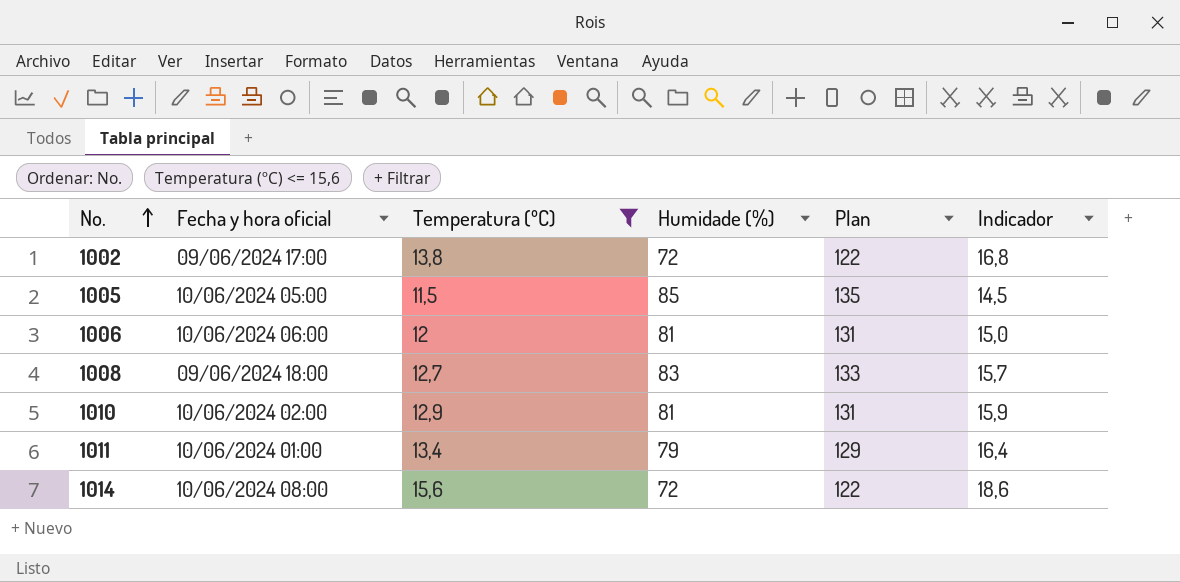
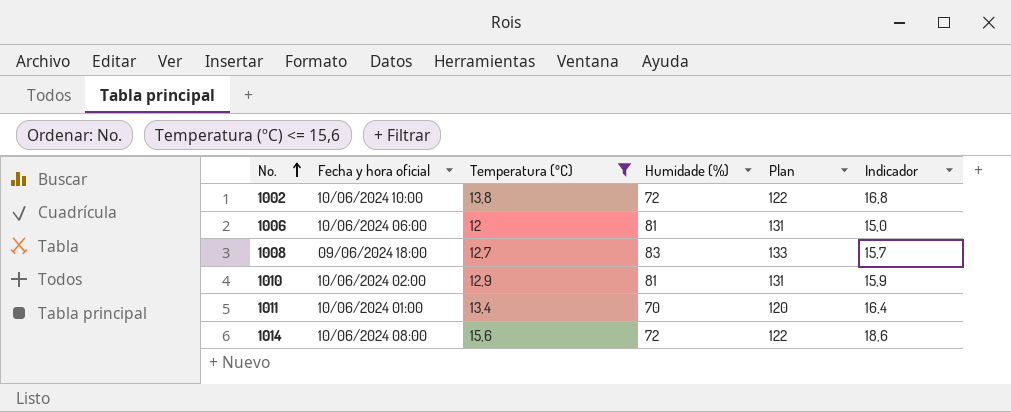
row 1005: 10/06/2024 05:00 | 11,5 | 85 | 135 | 14,5 -> none
1002 | Fecha y hora oficial: 09/06/2024 17:00 -> 10/06/2024 10:00
1011 | Humidade (%): 79 -> 70
1011 | Plan: 129 -> 120

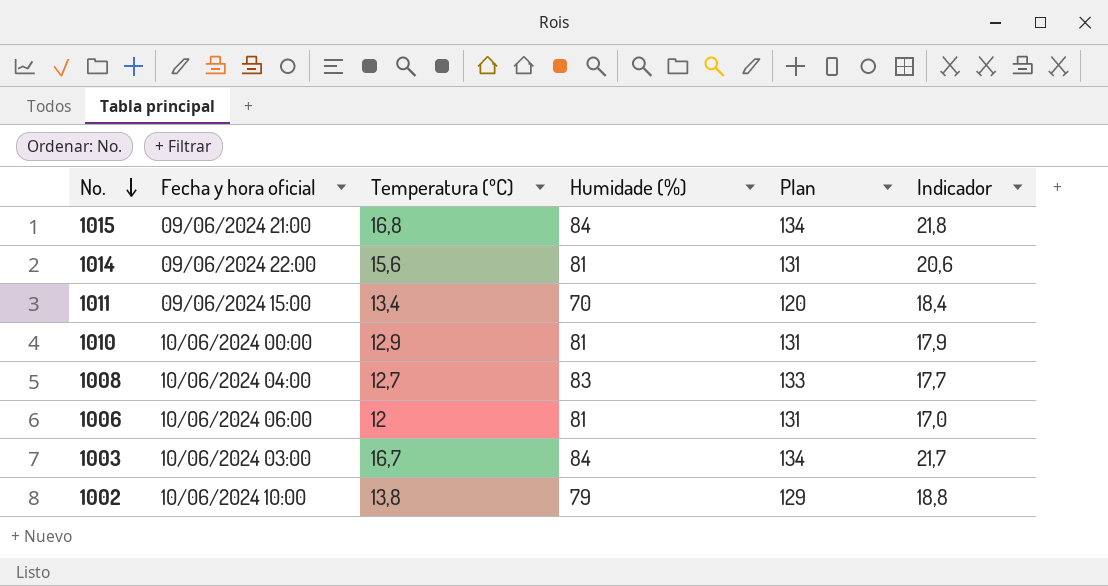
filter: Temperatura (ºC) <= 15,6 -> none
row order: No. ascending -> No. descending
column Indicador | formula: [Temperatura (ºC)] + 3 -> [Temperatura (ºC)] + 5
1014 | Fecha y hora oficial: 10/06/2024 08:00 -> 09/06/2024 22:00
1014 | Humidade (%): 72 -> 81
1014 | Plan: 122 -> 131
1011 | Fecha y hora oficial: 10/06/2024 01:00 -> 09/06/2024 15:00
1010 | Fecha y hora oficial: 10/06/2024 02:00 -> 10/06/2024 00:00
1008 | Fecha y hora oficial: 09/06/2024 18:00 -> 10/06/2024 04:00
1002 | Humidade (%): 72 -> 79
1002 | Plan: 122 -> 129

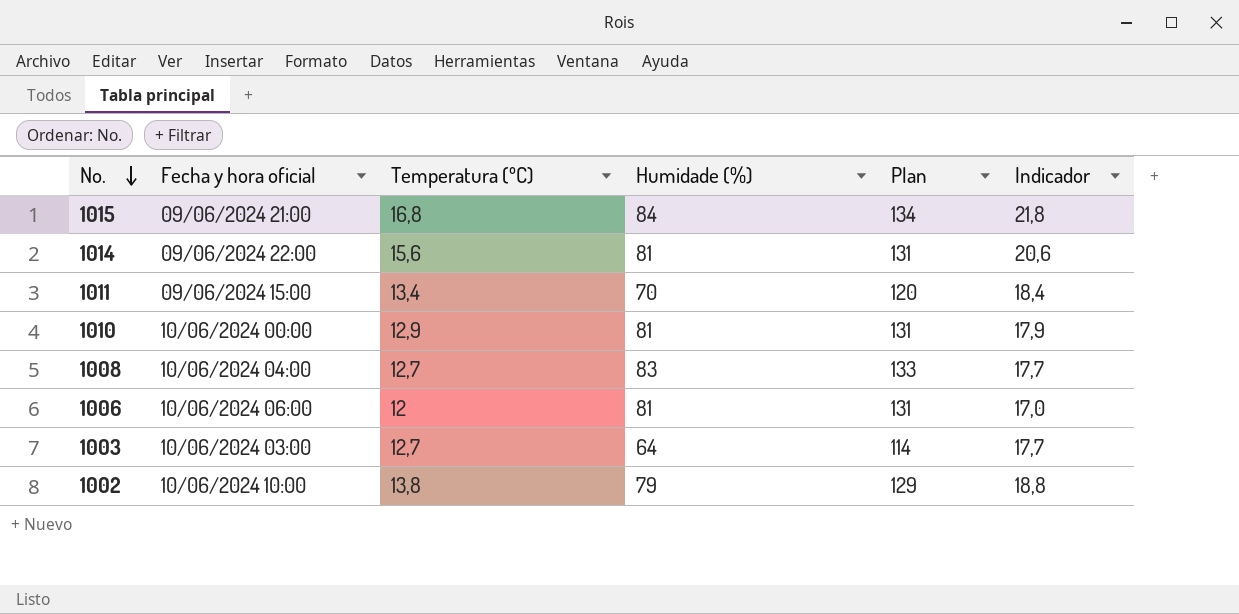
1003 | Temperatura (ºC): 16,7 -> 12,7
1003 | Humidade (%): 84 -> 64
1003 | Plan: 134 -> 114
1003 | Indicador: 21,7 -> 17,7

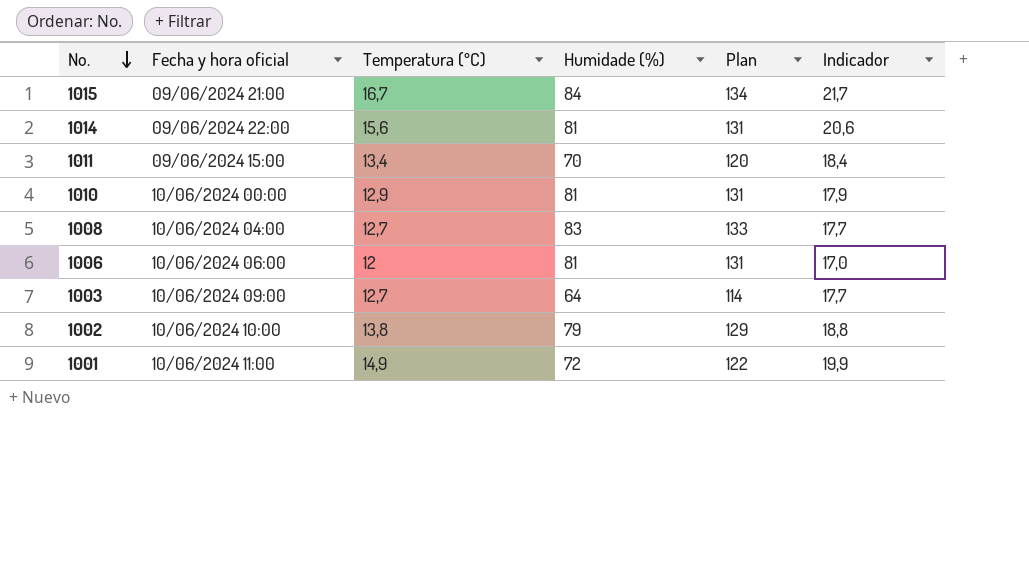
1015 | Temperatura (ºC): 16,8 -> 16,7
1015 | Indicador: 21,8 -> 21,7
1003 | Fecha y hora oficial: 10/06/2024 03:00 -> 10/06/2024 09:00
row 1001: none -> 10/06/2024 11:00 | 14,9 | 72 | 122 | 19,9

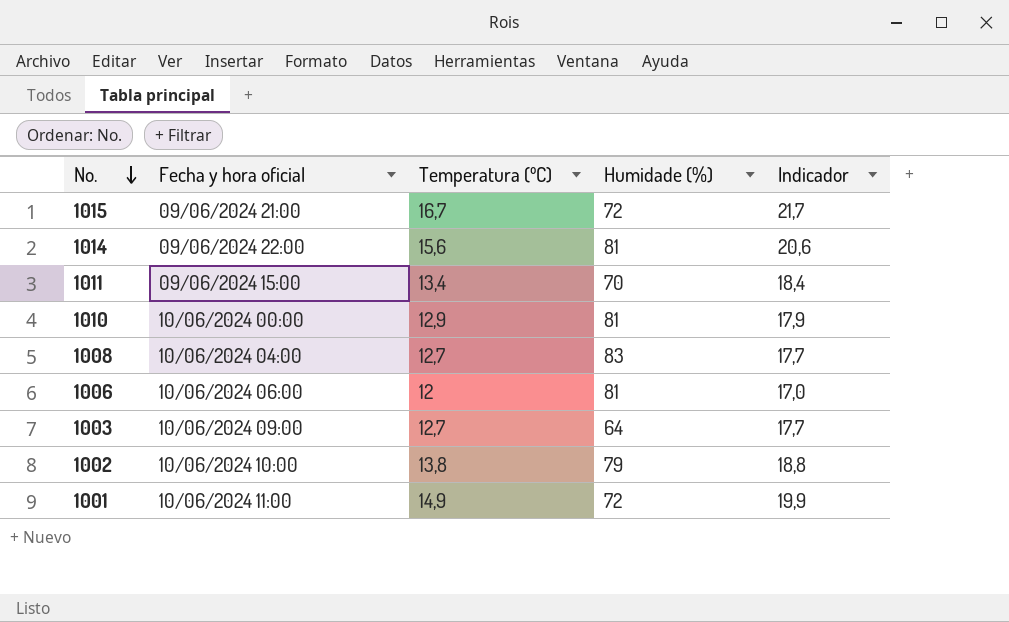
column Plan | formula: [Humidade (%)] + 50 -> none
1015 | Humidade (%): 84 -> 72

